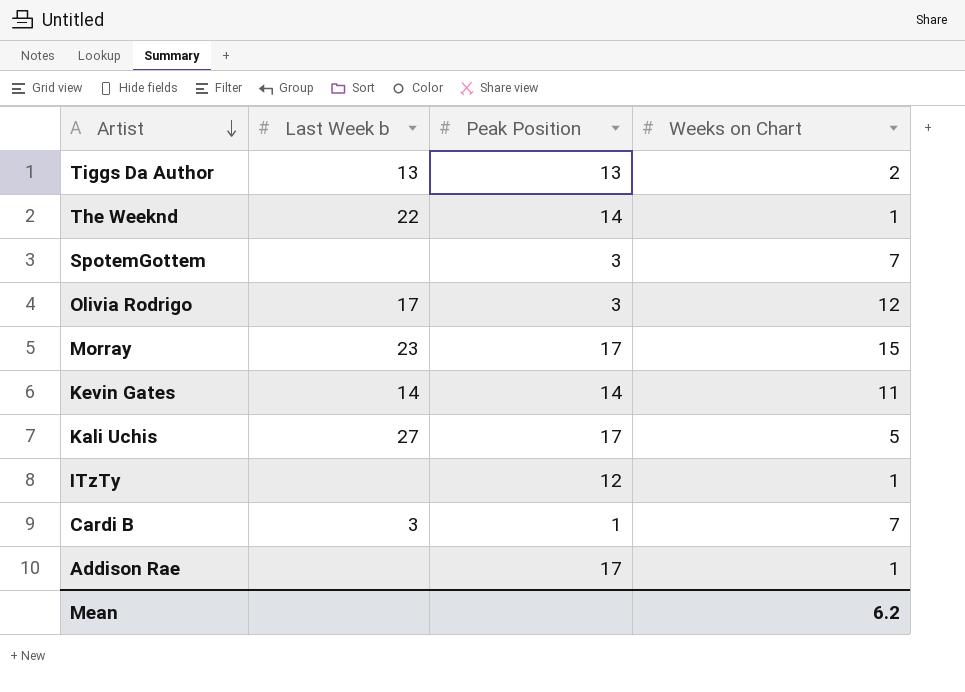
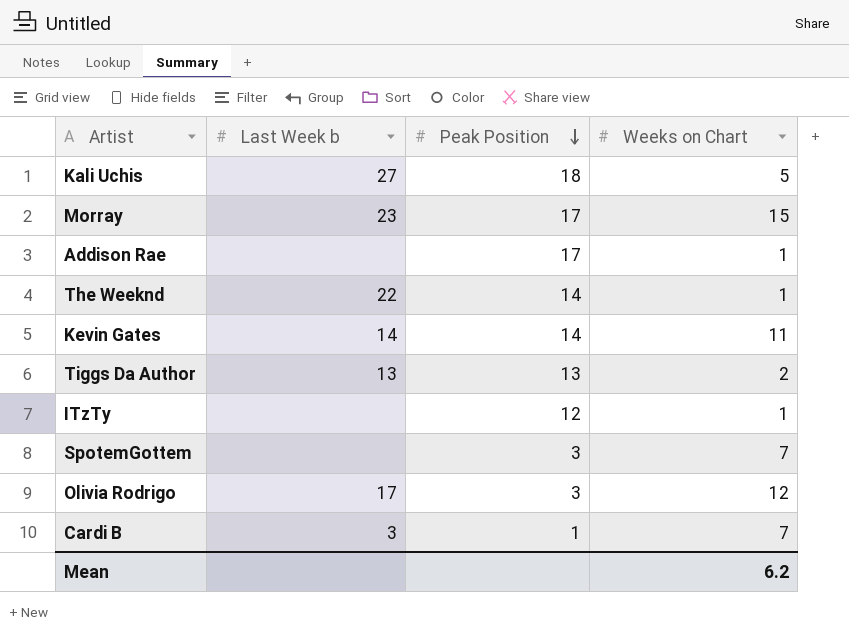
row order: Artist descending -> Peak Position descending
Kali Uchis | Peak Position: 17 -> 18

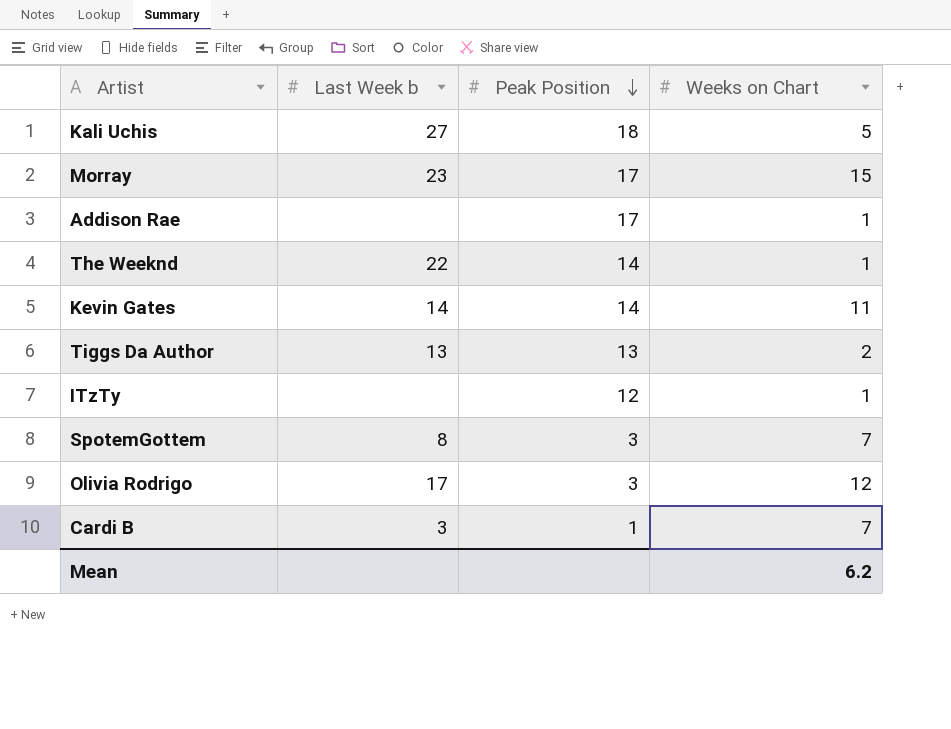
SpotemGottem | Last Week b: none -> 8

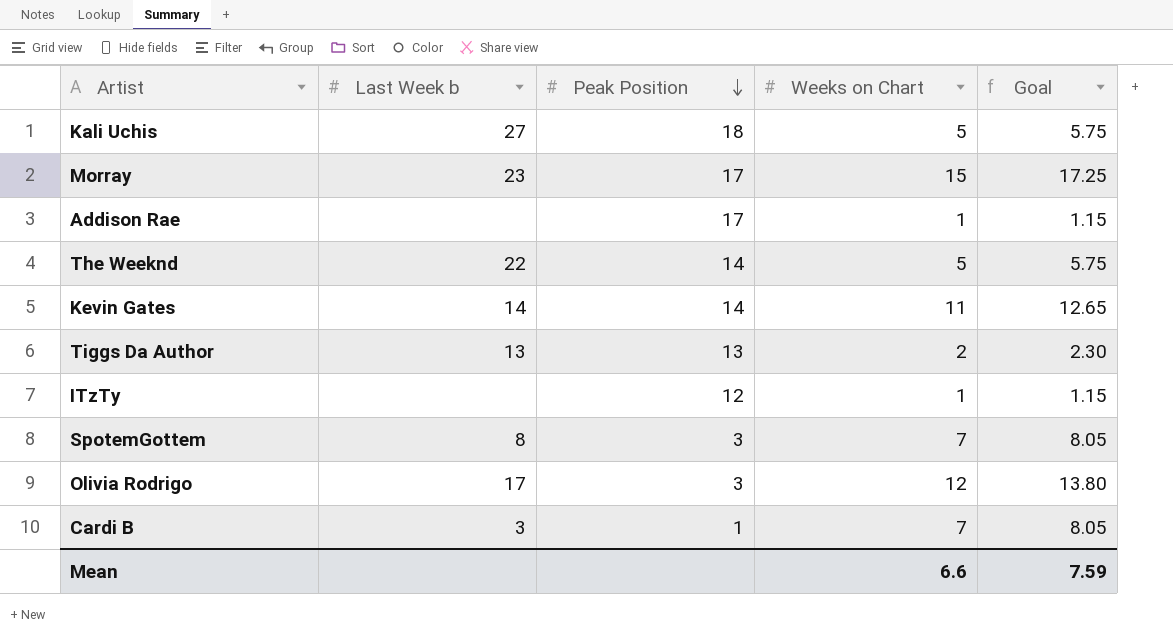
column Goal | formula: none -> [Weeks on Chart] * 1.15
The Weeknd | Weeks on Chart: 1 -> 5
Mean | Weeks on Chart: 6.2 -> 6.6

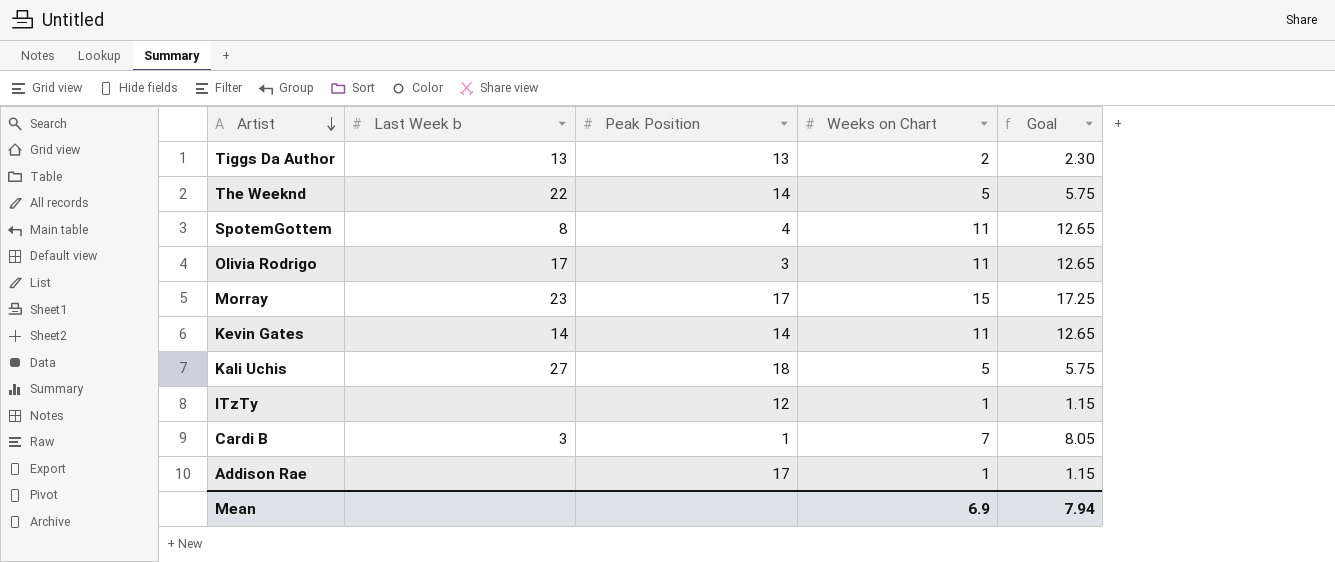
row order: Peak Position descending -> Artist descending
SpotemGottem | Peak Position: 3 -> 4
SpotemGottem | Weeks on Chart: 7 -> 11
SpotemGottem | Goal: 8.05 -> 12.65
Olivia Rodrigo | Weeks on Chart: 12 -> 11
Olivia Rodrigo | Goal: 13.80 -> 12.65
Mean | Weeks on Chart: 6.6 -> 6.9
Mean | Goal: 7.59 -> 7.94

